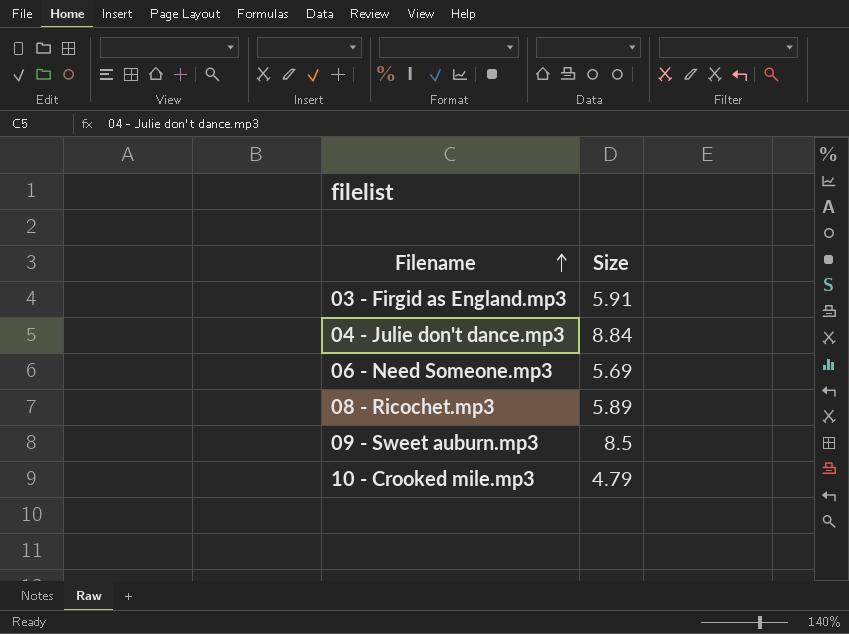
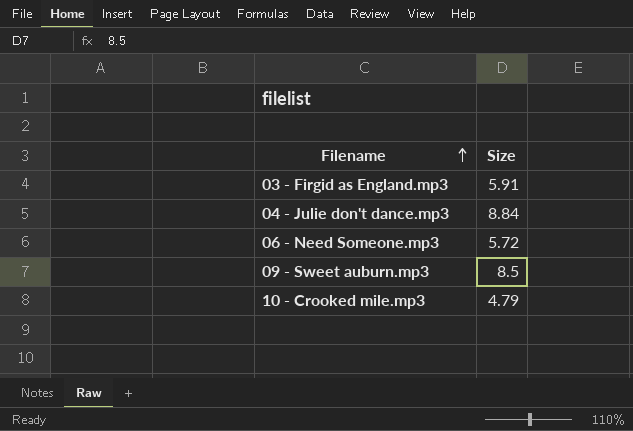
row 08 - Ricochet.mp3: 5.89 -> none
06 - Need Someone.mp3 | Size: 5.69 -> 5.72

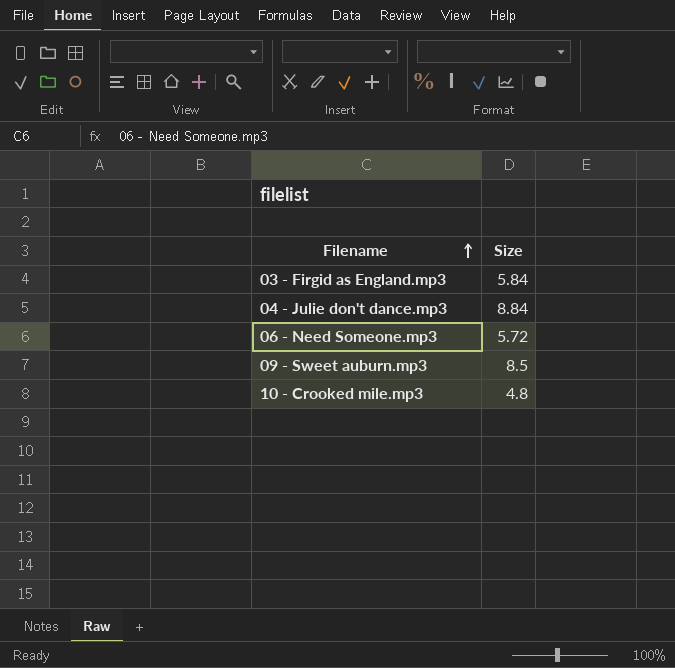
03 - Firgid as England.mp3 | Size: 5.91 -> 5.84
10 - Crooked mile.mp3 | Size: 4.79 -> 4.8

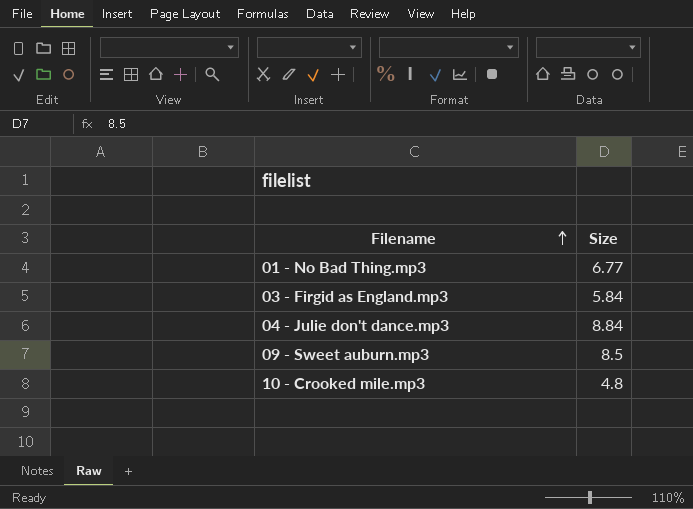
row 06 - Need Someone.mp3: 5.72 -> none
row 01 - No Bad Thing.mp3: none -> 6.77

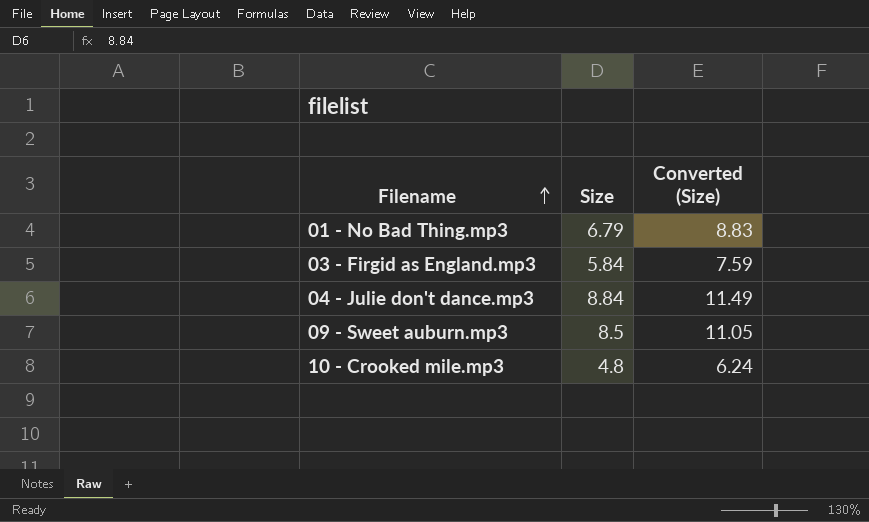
column Converted (Size) | formula: none -> [Size] * 1.3
01 - No Bad Thing.mp3 | Size: 6.77 -> 6.79

